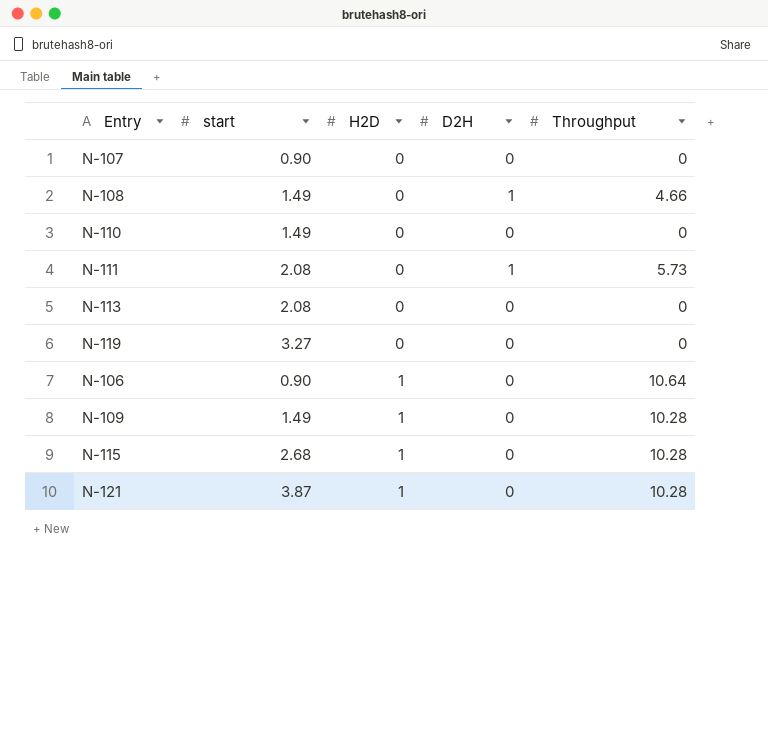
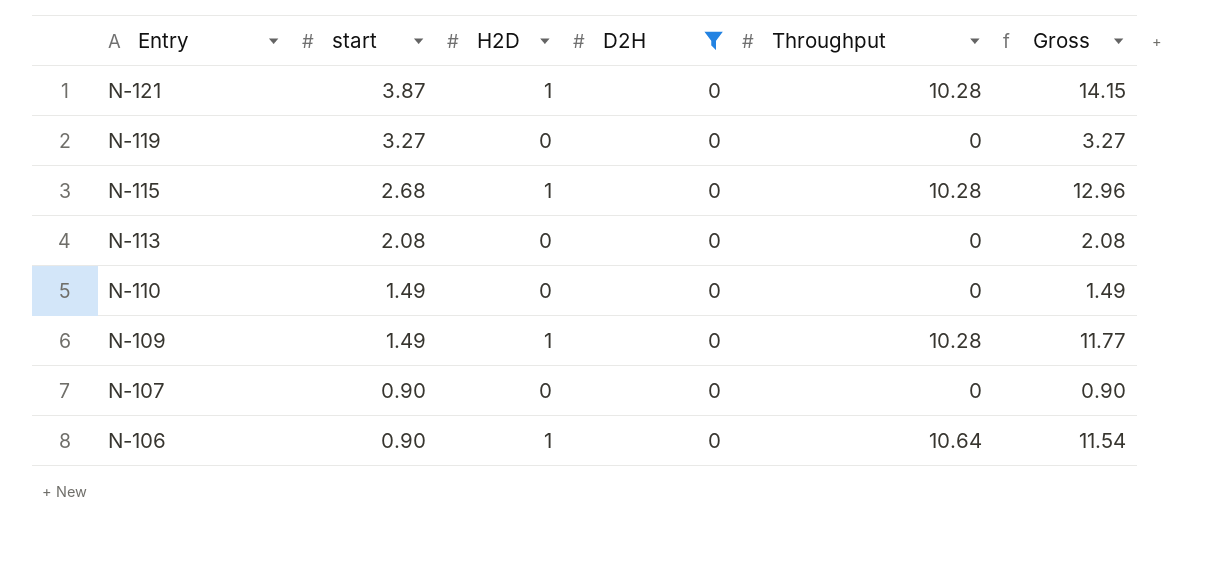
filter: none -> D2H = 0
row order: H2D ascending -> Entry descending
column Gross | formula: none -> [start] + [Throughput]

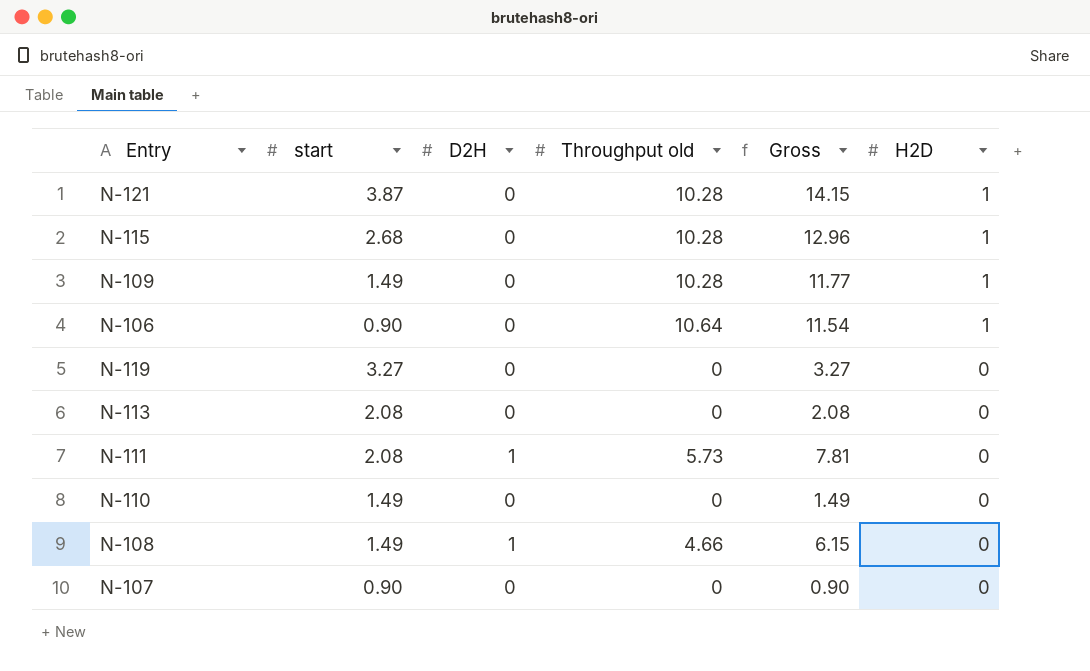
filter: D2H = 0 -> none
row order: Entry descending -> H2D descending
column name: Throughput -> Throughput old
column H2D | position: 3 -> 6

